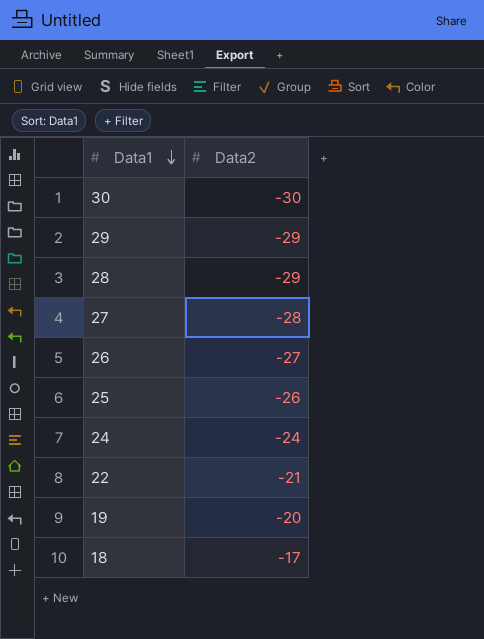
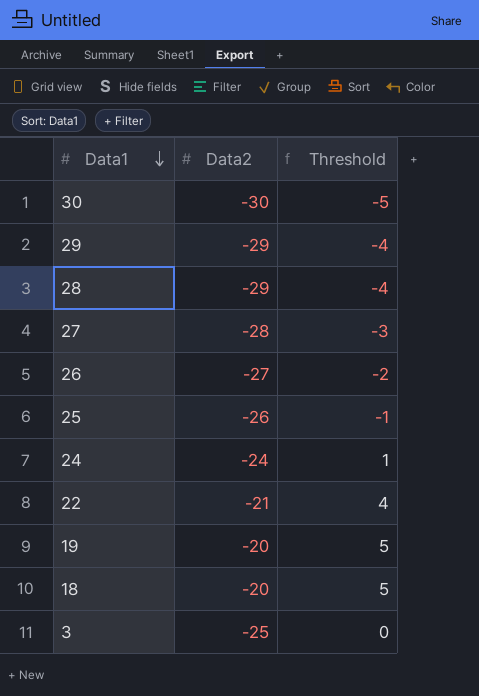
column Threshold | formula: none -> [Data2] + 25
18 | Data2: -17 -> -20
row 3: none -> -25 | 0

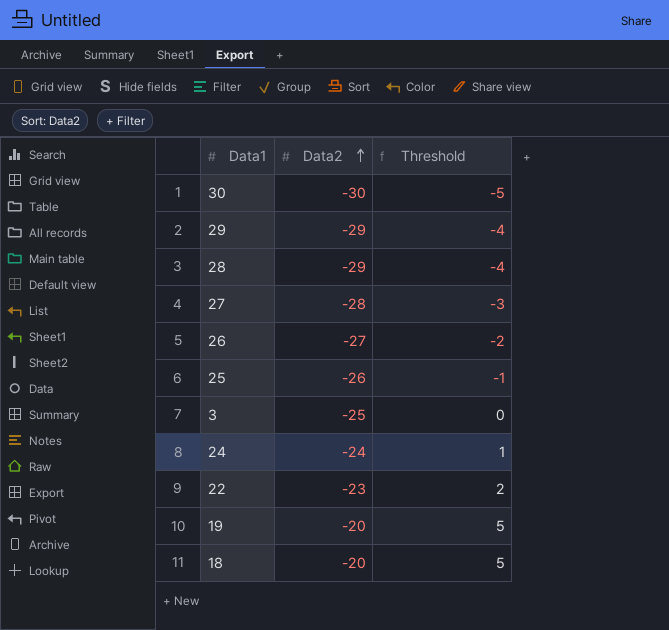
row order: Data1 descending -> Data2 ascending
22 | Data2: -21 -> -23
22 | Threshold: 4 -> 2

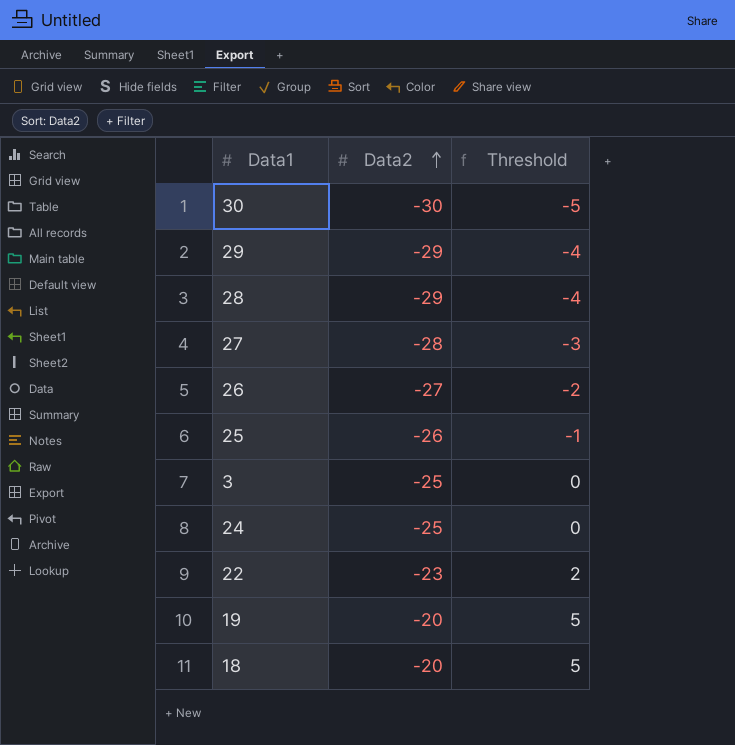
24 | Data2: -24 -> -25
24 | Threshold: 1 -> 0

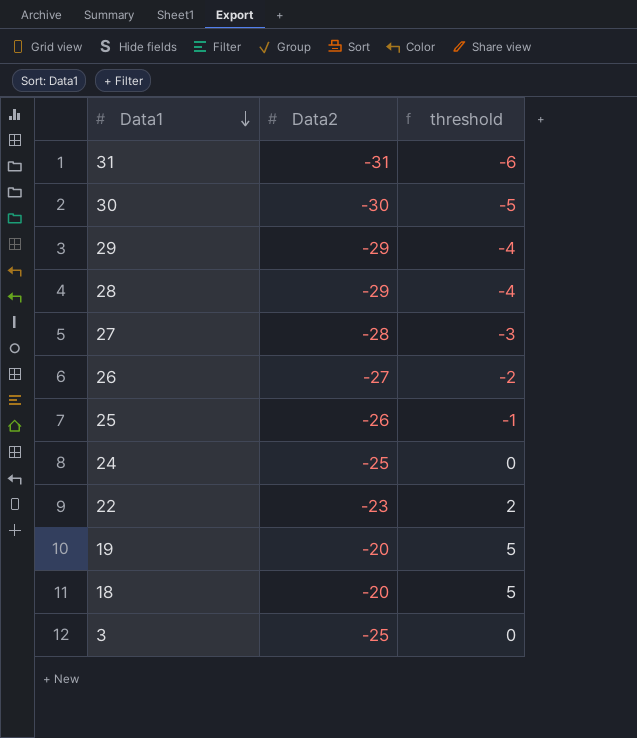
row order: Data2 ascending -> Data1 descending
column name: Threshold -> threshold
row 31: none -> -31 | -6

